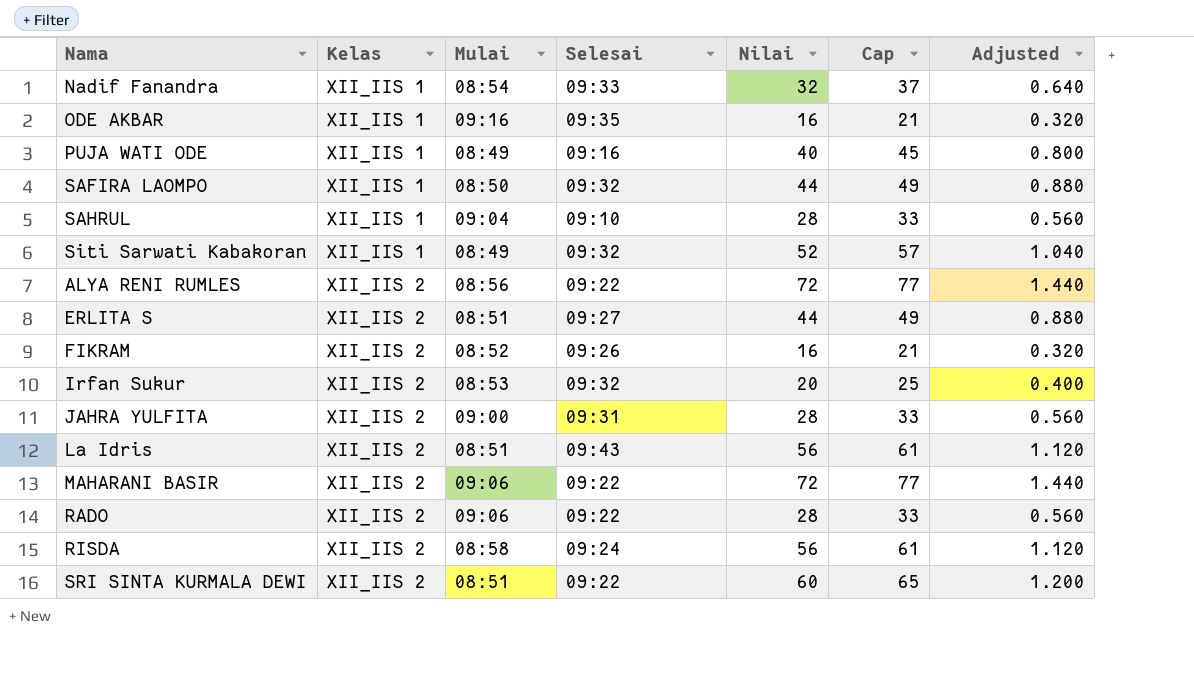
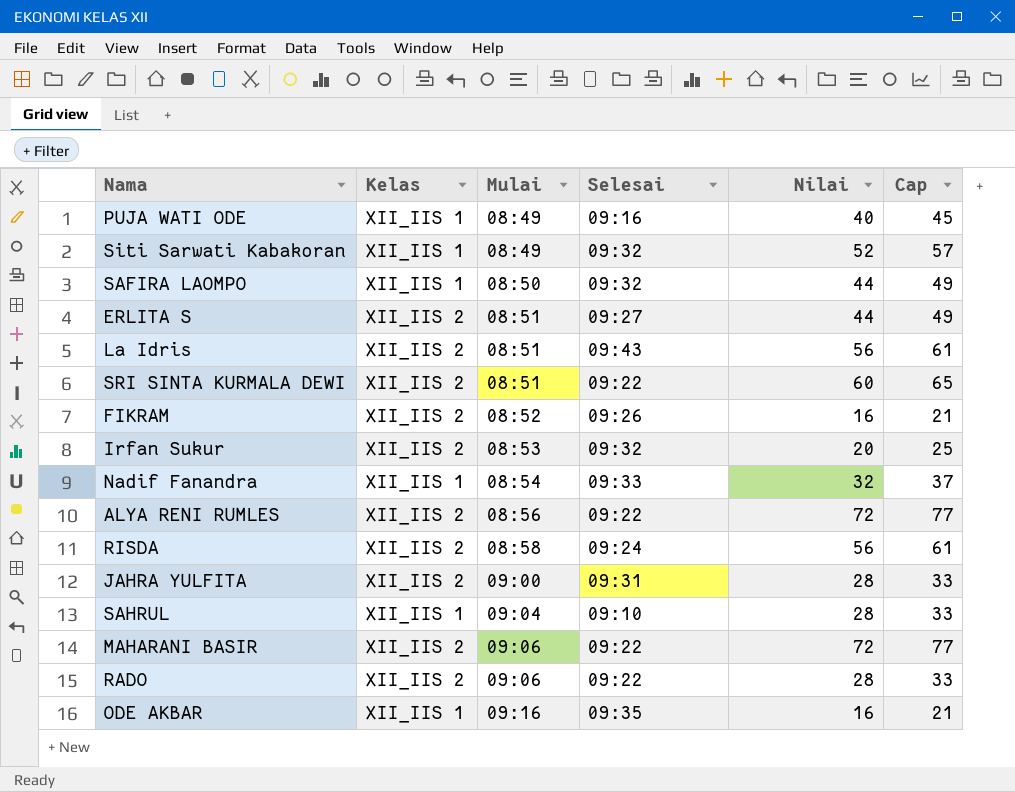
row order: Kelas ascending -> Mulai ascending
column Adjusted | formula: [Nilai] * 0.02 -> none

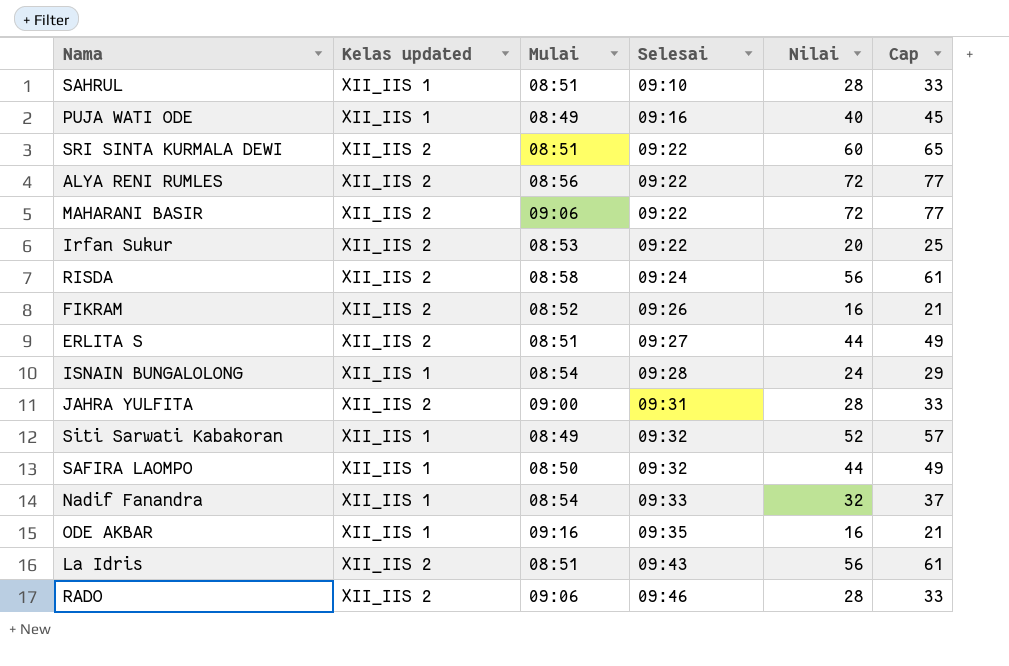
row order: Mulai ascending -> Selesai ascending
column name: Kelas -> Kelas updated
SAHRUL | Mulai: 09:04 -> 08:51
Irfan Sukur | Selesai: 09:32 -> 09:22
row ISNAIN BUNGALOLONG: none -> XII_IIS 1 | 08:54 | 09:28 | 24 | 29
RADO | Selesai: 09:22 -> 09:46

